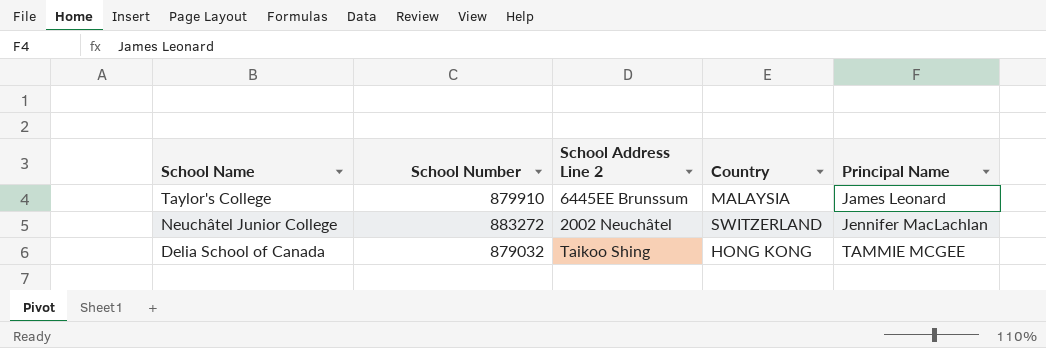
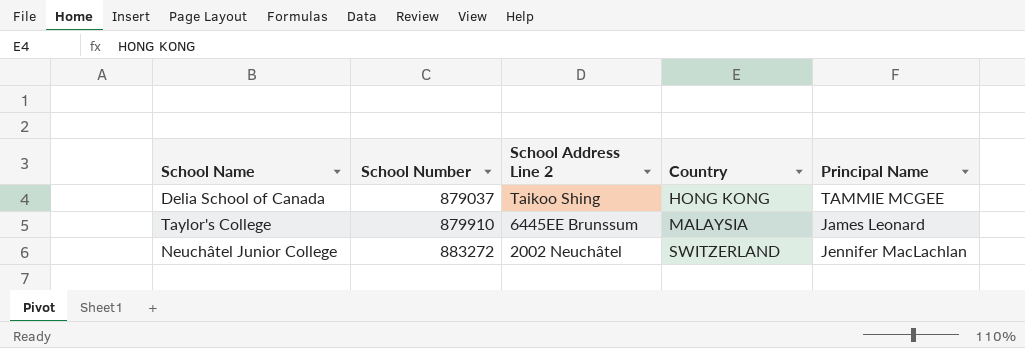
row order: School Name descending -> School Number ascending
Delia School of Canada | School Number: 879032 -> 879037

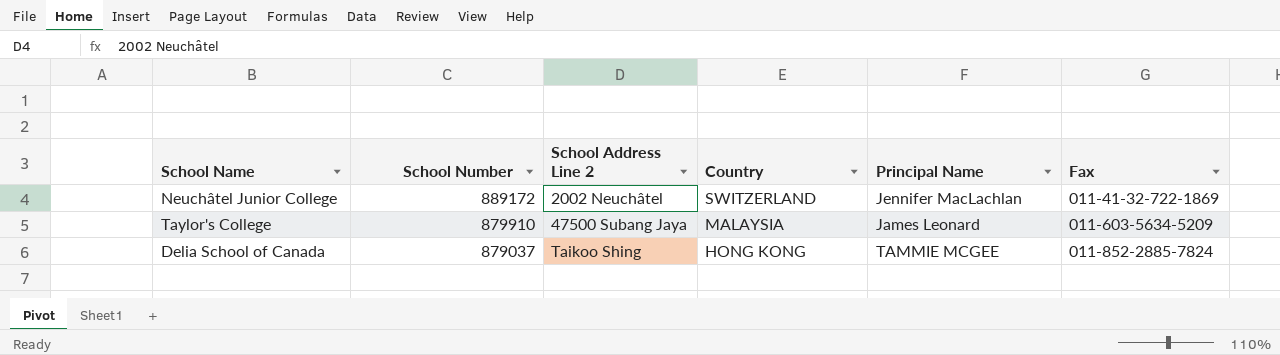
row order: School Number ascending -> School Number descending
column Fax | position: none -> 6
Neuchâtel Junior College | School Number: 883272 -> 889172
Taylor's College | School Address Line 2: 6445EE Brunssum -> 47500 Subang Jaya

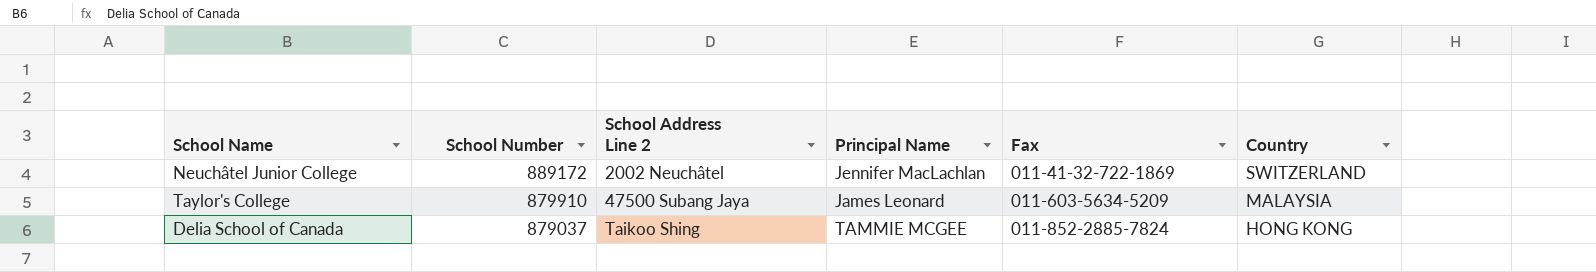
column Country | position: 4 -> 6

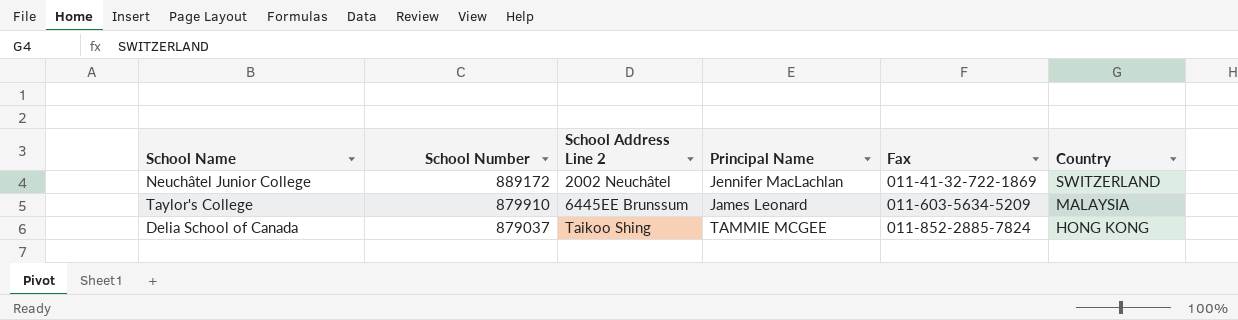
Taylor's College | School Address Line 2: 47500 Subang Jaya -> 6445EE Brunssum

